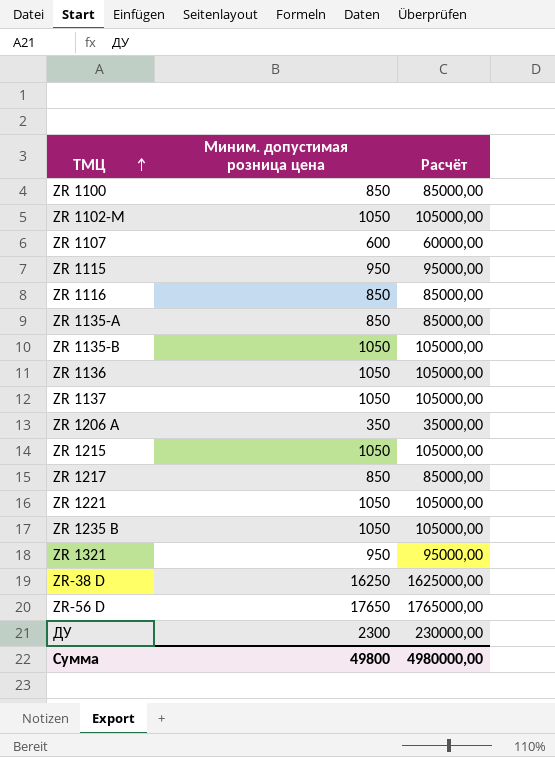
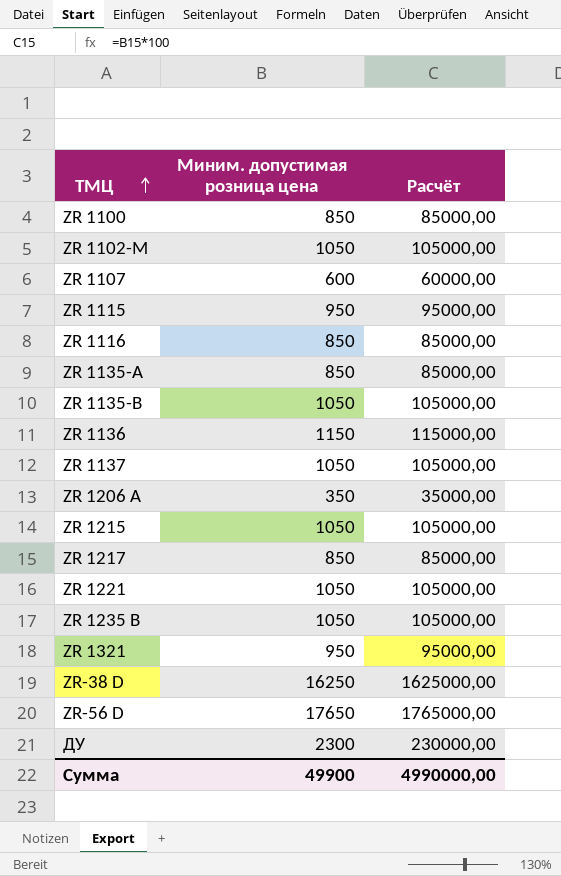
ZR 1136 | Миним. допустимая розница цена: 1050 -> 1150
ZR 1136 | Расчёт: 105000,00 -> 115000,00
Сумма | Миним. допустимая розница цена: 49800 -> 49900
Сумма | Расчёт: 4980000,00 -> 4990000,00

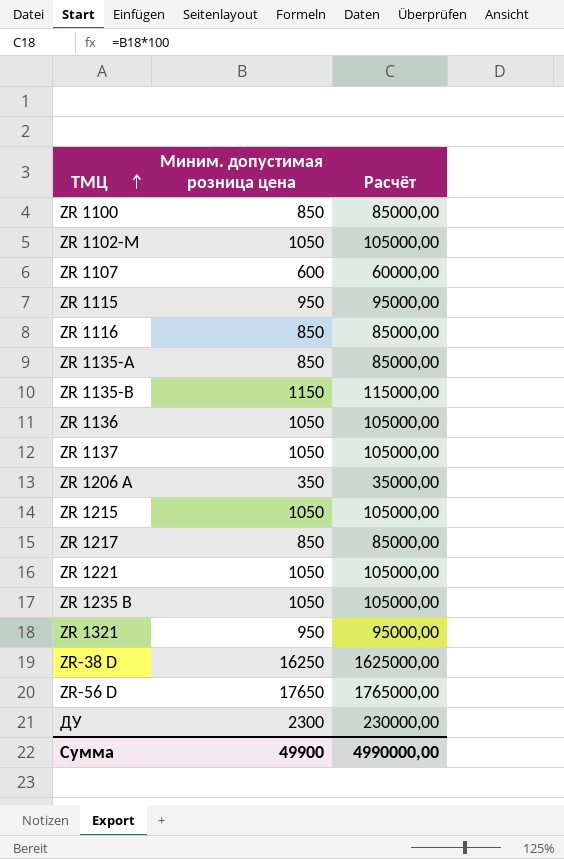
ZR 1135-В | Миним. допустимая розница цена: 1050 -> 1150
ZR 1135-В | Расчёт: 105000,00 -> 115000,00
ZR 1136 | Миним. допустимая розница цена: 1150 -> 1050
ZR 1136 | Расчёт: 115000,00 -> 105000,00

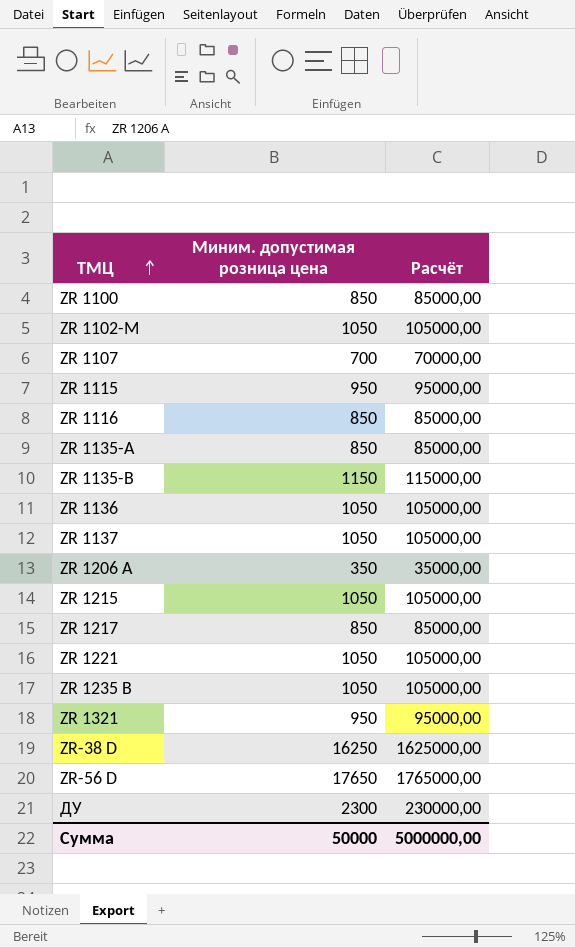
ZR 1107 | Миним. допустимая розница цена: 600 -> 700
ZR 1107 | Расчёт: 60000,00 -> 70000,00
Сумма | Миним. допустимая розница цена: 49900 -> 50000
Сумма | Расчёт: 4990000,00 -> 5000000,00

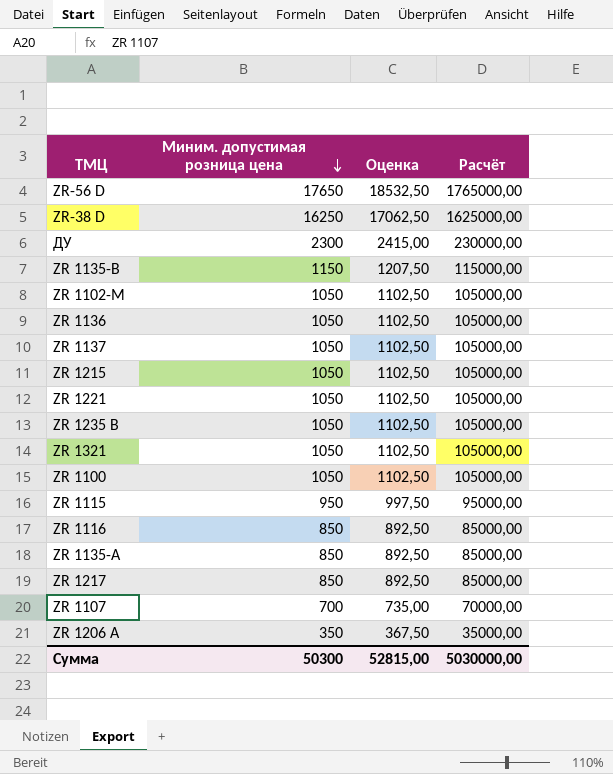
row order: ТМЦ ascending -> Миним. допустимая розница цена descending
column Оценка | formula: none -> [Миним. допустимая розница цена] * 1,05
ZR 1321 | Миним. допустимая розница цена: 950 -> 1050
ZR 1321 | Расчёт: 95000,00 -> 105000,00
ZR 1100 | Миним. допустимая розница цена: 850 -> 1050
ZR 1100 | Расчёт: 85000,00 -> 105000,00
Сумма | Миним. допустимая розница цена: 50000 -> 50300
Сумма | Расчёт: 5000000,00 -> 5030000,00

